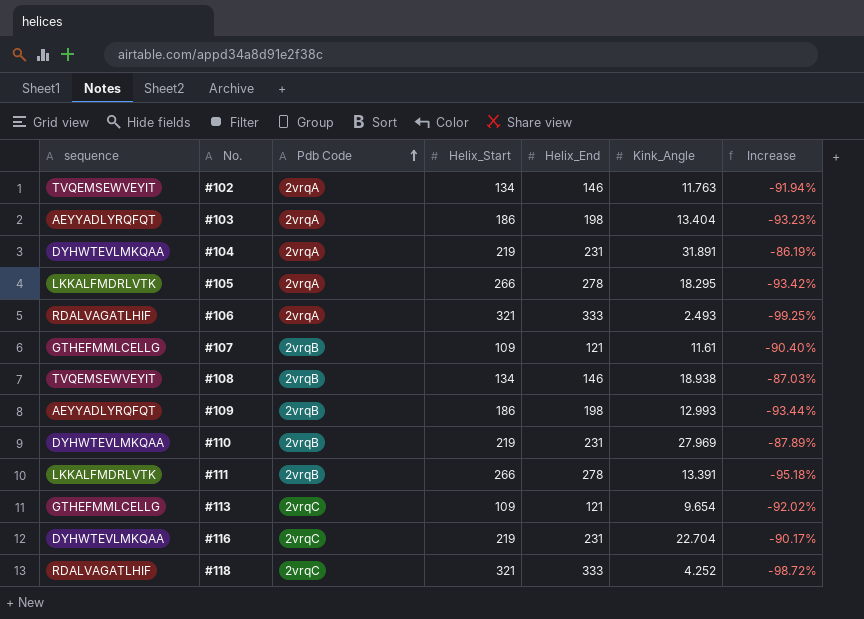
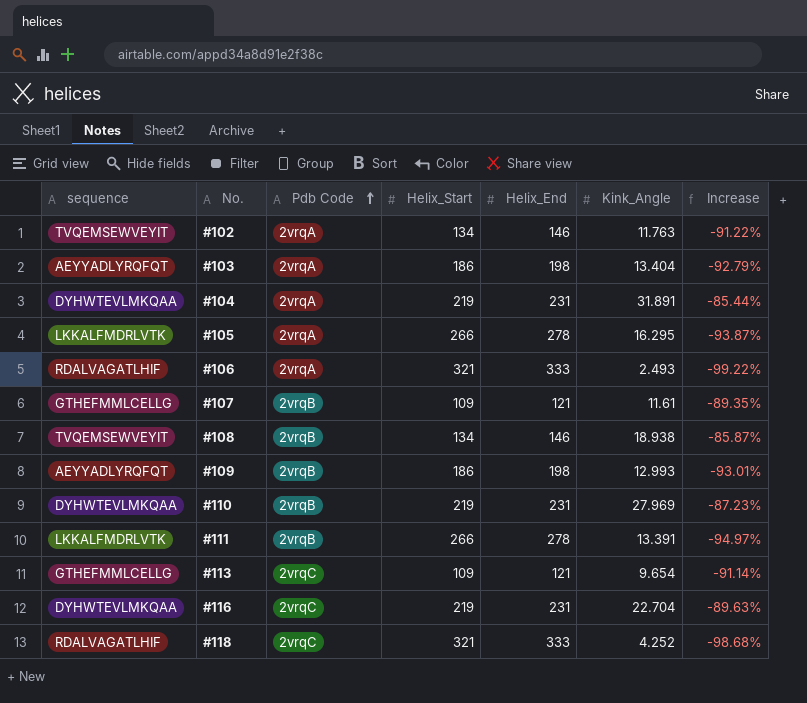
column Increase | formula: ([Kink_Angle] - [Helix_End]) / [Helix_End] -> ([Kink_Angle] - [Helix_Start]) / [Helix_Start]
#105 | Kink_Angle: 18.295 -> 16.295

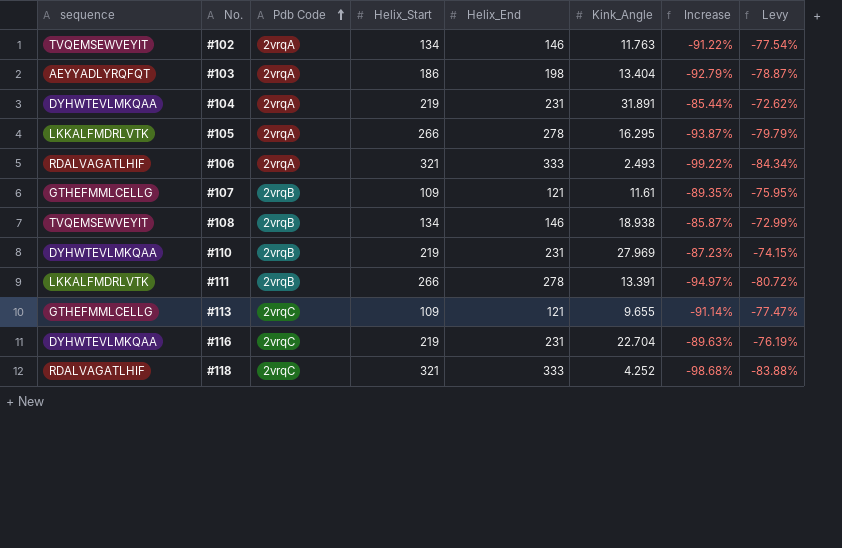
column Levy | formula: none -> [Increase] * 0.85
row #109: AEYYADLYRQFQT | 2vrqB | 186 | 198 | 12.993 | -93.01% -> none
#113 | Kink_Angle: 9.654 -> 9.655

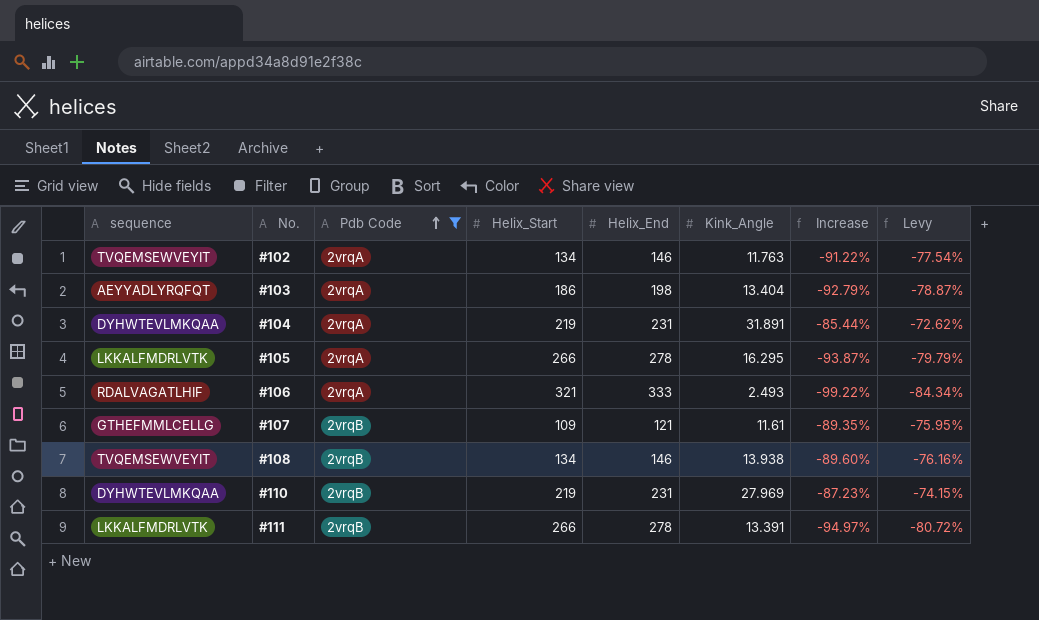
filter: none -> Pdb Code != 2vrqC
#108 | Kink_Angle: 18.938 -> 13.938
#108 | Increase: -85.87% -> -89.60%
#108 | Levy: -72.99% -> -76.16%

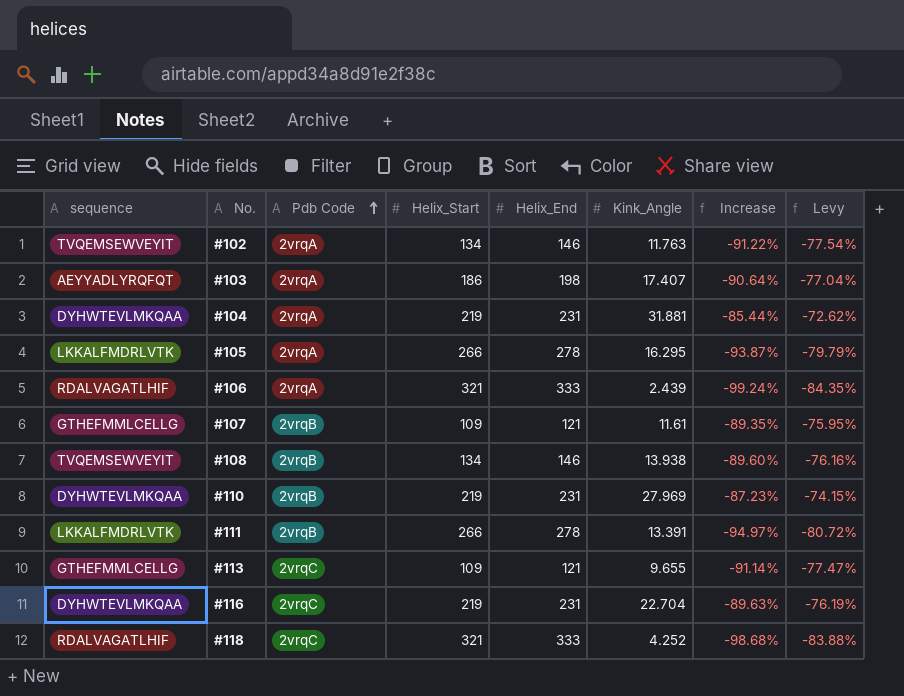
filter: Pdb Code != 2vrqC -> none
#103 | Kink_Angle: 13.404 -> 17.407
#103 | Increase: -92.79% -> -90.64%
#103 | Levy: -78.87% -> -77.04%
#104 | Kink_Angle: 31.891 -> 31.881
#106 | Kink_Angle: 2.493 -> 2.439
#106 | Increase: -99.22% -> -99.24%
#106 | Levy: -84.34% -> -84.35%

